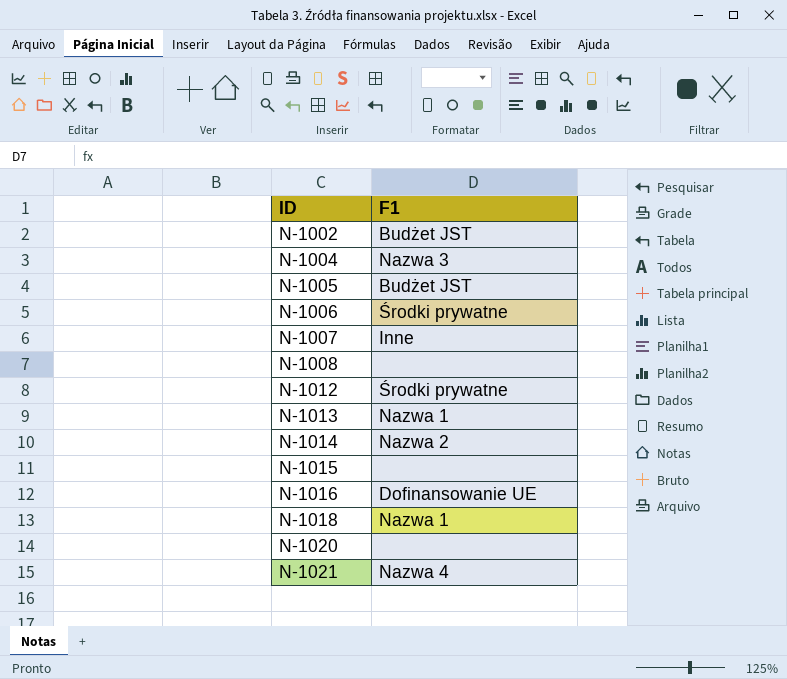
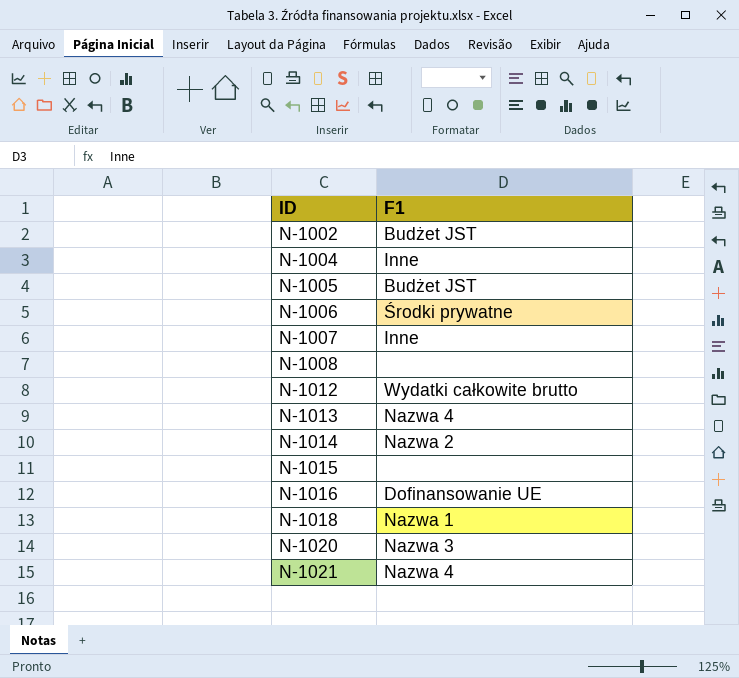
N-1004 | F1: Nazwa 3 -> Inne
N-1012 | F1: Środki prywatne -> Wydatki całkowite brutto
N-1013 | F1: Nazwa 1 -> Nazwa 4
N-1020 | F1: none -> Nazwa 3

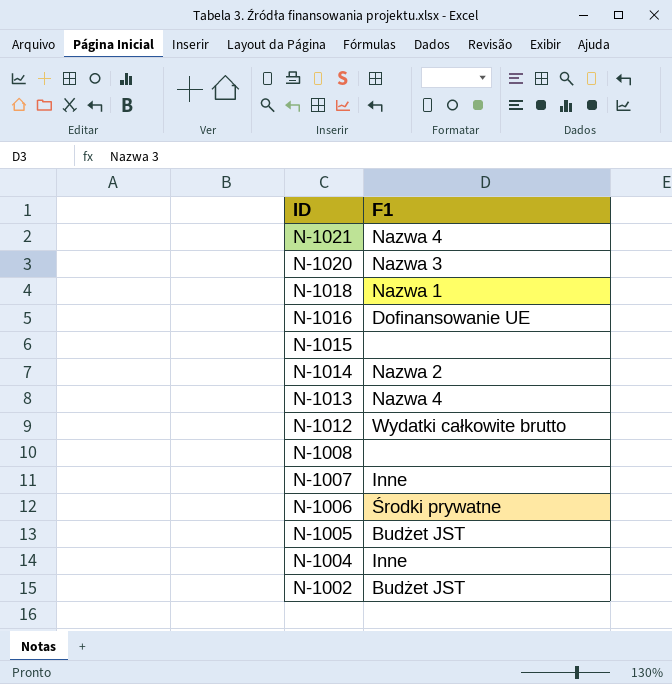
row order: ID ascending -> ID descending

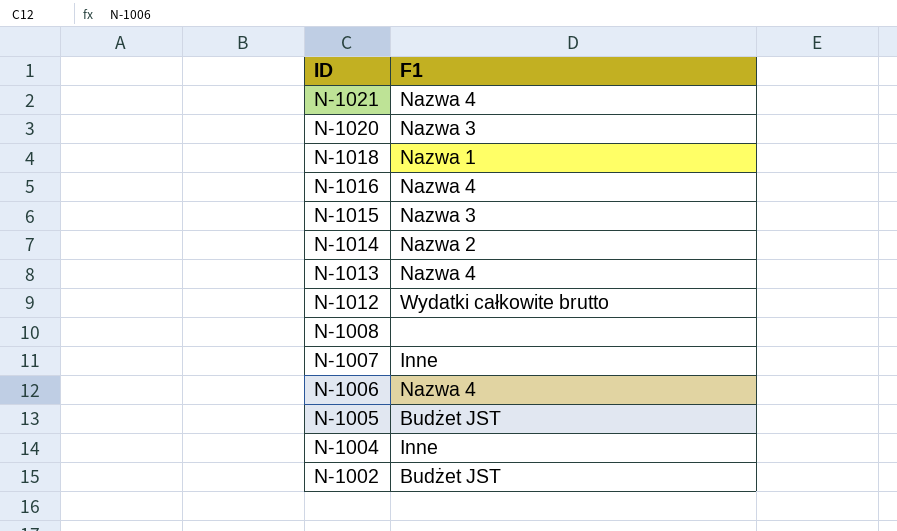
N-1016 | F1: Dofinansowanie UE -> Nazwa 4
N-1015 | F1: none -> Nazwa 3
N-1006 | F1: Środki prywatne -> Nazwa 4

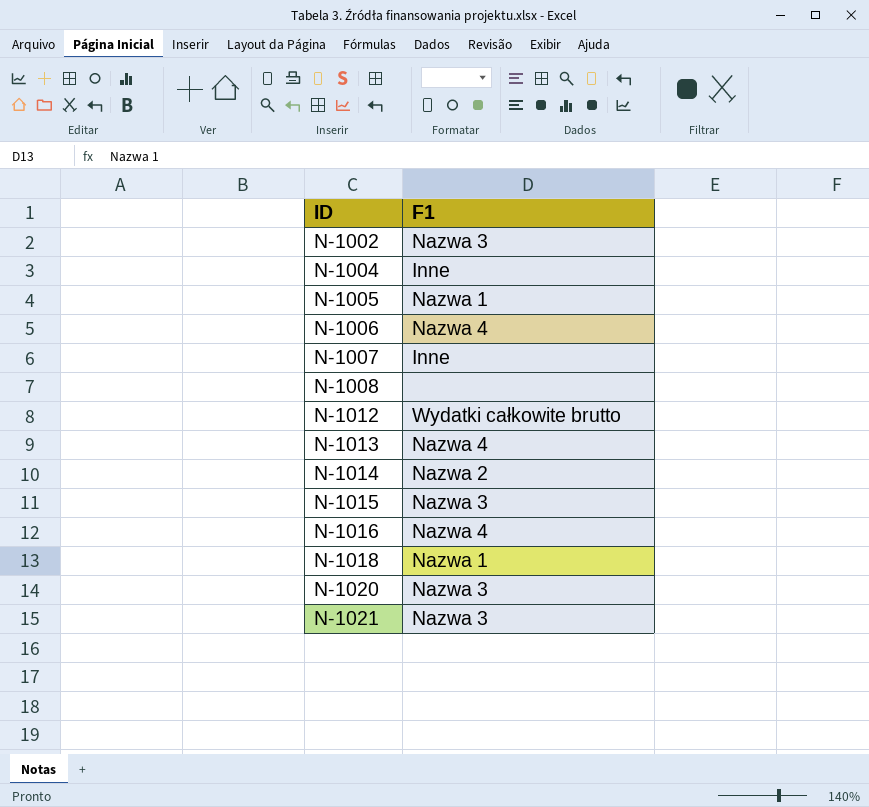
row order: ID descending -> ID ascending
N-1002 | F1: Budżet JST -> Nazwa 3
N-1005 | F1: Budżet JST -> Nazwa 1
N-1021 | F1: Nazwa 4 -> Nazwa 3

